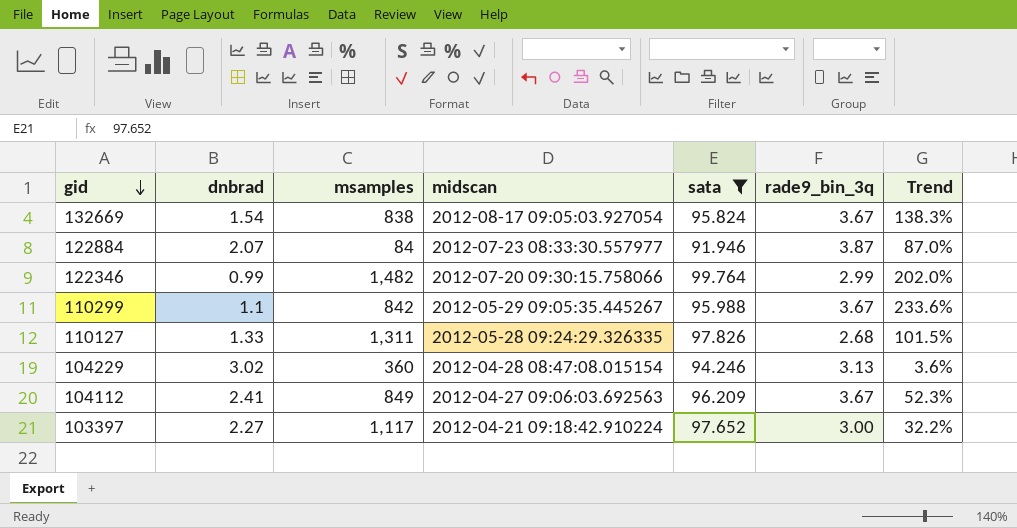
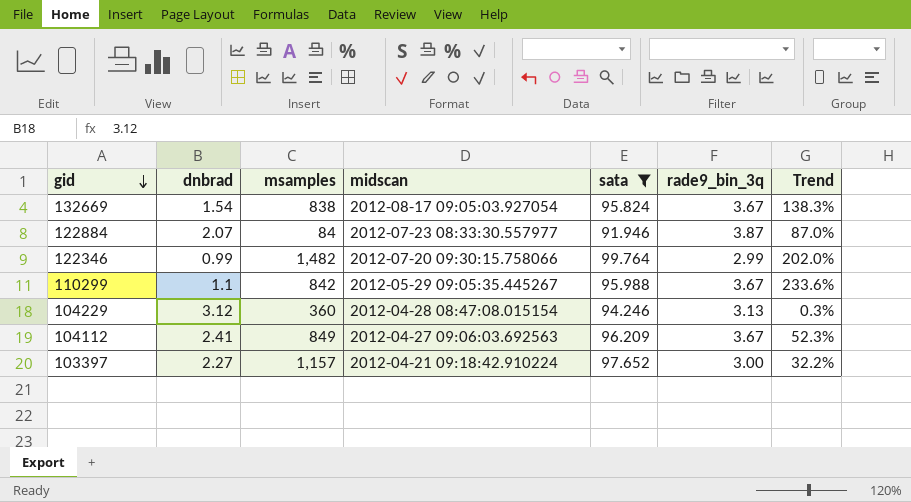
row 110127: 1.33 | 1,311 | 2012-05-28 09:24:29.326335 | 97.826 | 2.68 | 101.5% -> none
104229 | dnbrad: 3.02 -> 3.12
104229 | Trend: 3.6% -> 0.3%
103397 | msamples: 1,117 -> 1,157

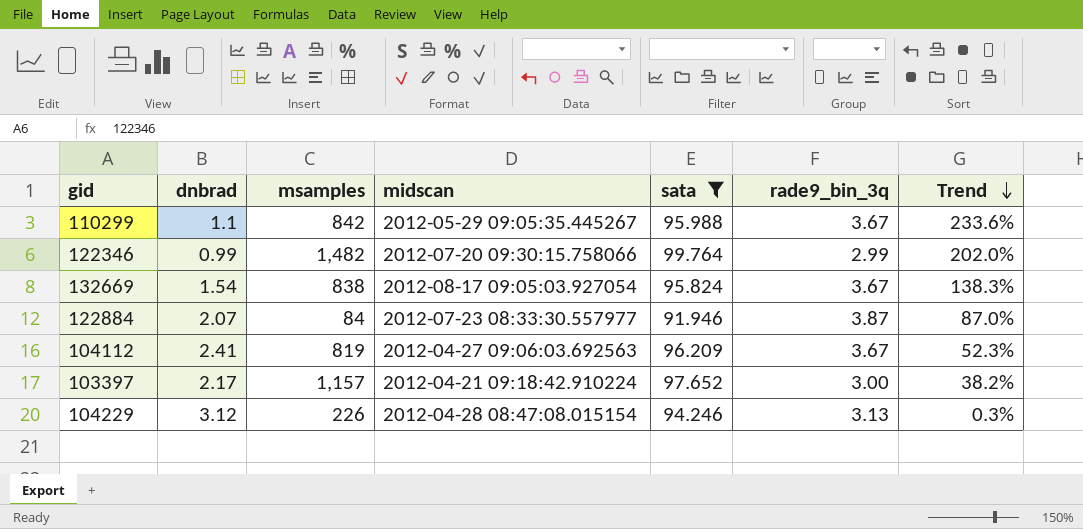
row order: gid descending -> Trend descending
104112 | msamples: 849 -> 819
103397 | dnbrad: 2.27 -> 2.17
103397 | Trend: 32.2% -> 38.2%
104229 | msamples: 360 -> 226

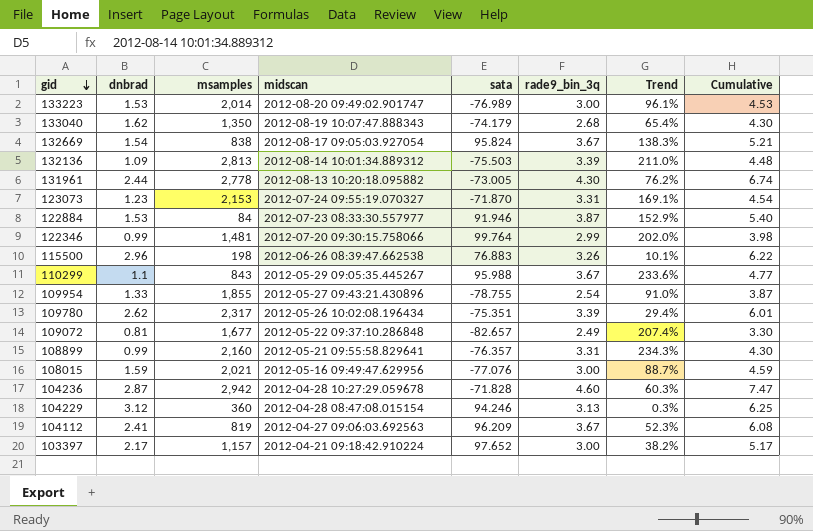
filter: sata >= 91.946 -> none
row order: Trend descending -> gid descending
column Cumulative | formula: none -> [dnbrad] + [rade9_bin_3q]
122884 | dnbrad: 2.07 -> 1.53
122884 | Trend: 87.0% -> 152.9%
122346 | msamples: 1,482 -> 1,481
110299 | msamples: 842 -> 843
104229 | msamples: 226 -> 360

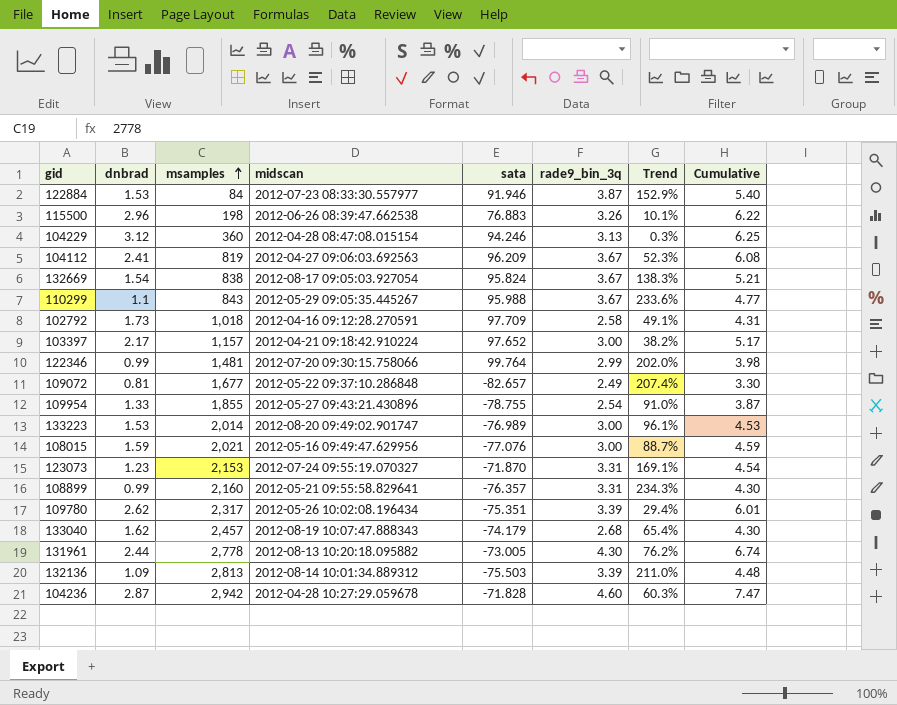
row order: gid descending -> msamples ascending
row 102792: none -> 1.73 | 1,018 | 2012-04-16 09:12:28.270591 | 97.709 | 2.58 | 49.1% | 4.31
133040 | msamples: 1,350 -> 2,457

